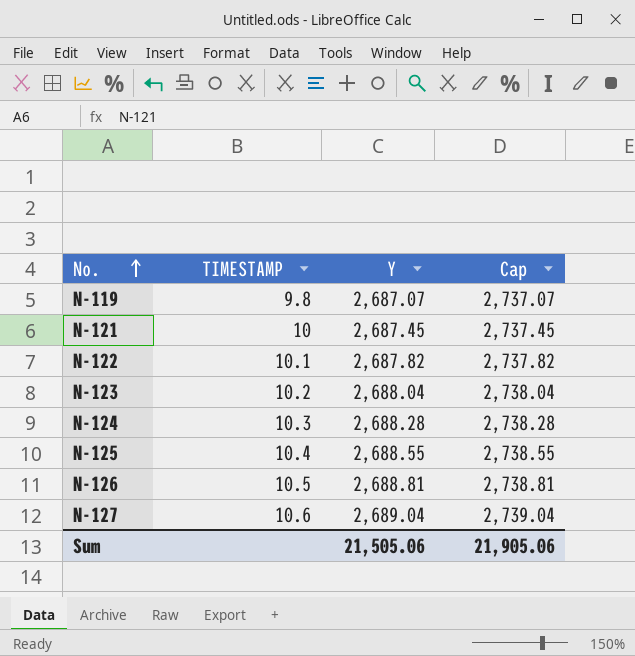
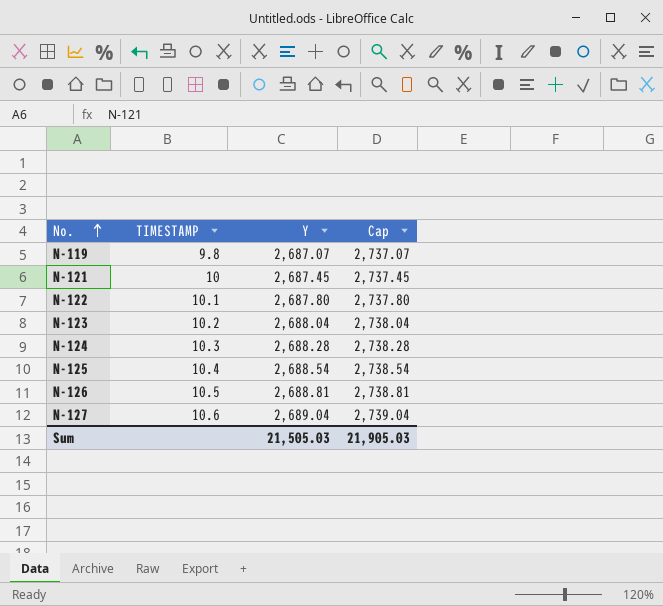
N-122 | Y: 2,687.82 -> 2,687.80
N-122 | Cap: 2,737.82 -> 2,737.80
N-125 | Y: 2,688.55 -> 2,688.54
N-125 | Cap: 2,738.55 -> 2,738.54
Sum | Y: 21,505.06 -> 21,505.03
Sum | Cap: 21,905.06 -> 21,905.03

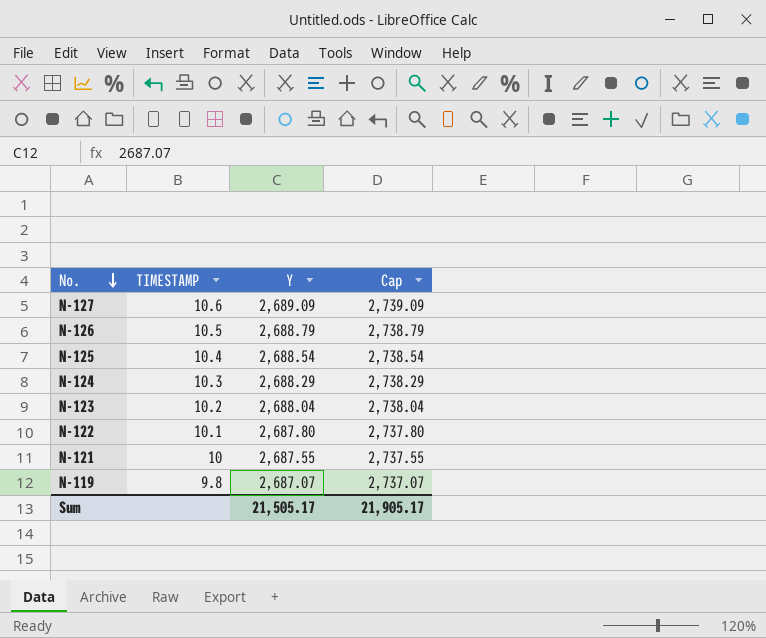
row order: No. ascending -> No. descending
N-127 | Y: 2,689.04 -> 2,689.09
N-127 | Cap: 2,739.04 -> 2,739.09
N-126 | Y: 2,688.81 -> 2,688.79
N-126 | Cap: 2,738.81 -> 2,738.79
N-124 | Y: 2,688.28 -> 2,688.29
N-124 | Cap: 2,738.28 -> 2,738.29
N-121 | Y: 2,687.45 -> 2,687.55
N-121 | Cap: 2,737.45 -> 2,737.55
Sum | Y: 21,505.03 -> 21,505.17
Sum | Cap: 21,905.03 -> 21,905.17

